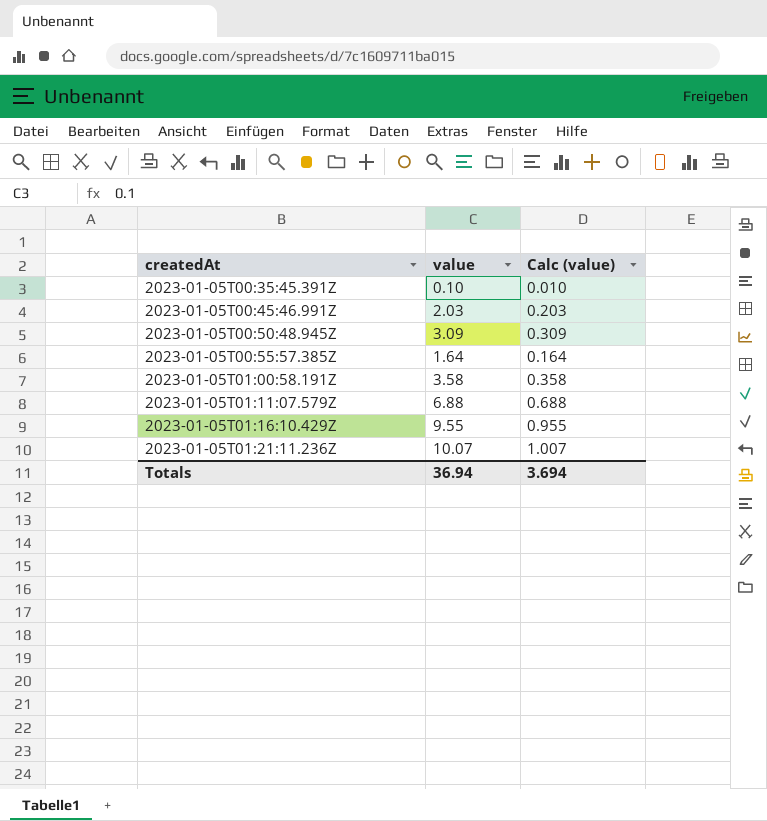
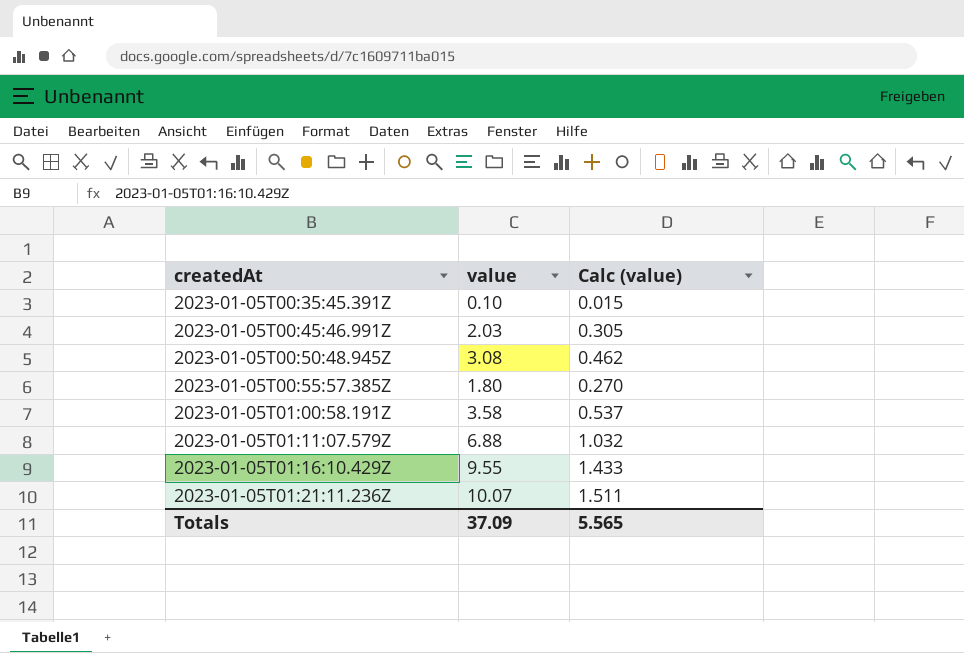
column Calc (value) | formula: [value] * 0.1 -> [value] * 0.15
2023-01-05T00:50:48.945Z | value: 3.09 -> 3.08
2023-01-05T00:55:57.385Z | value: 1.64 -> 1.80
Totals | value: 36.94 -> 37.09
Totals | Calc (value): 3.694 -> 5.565

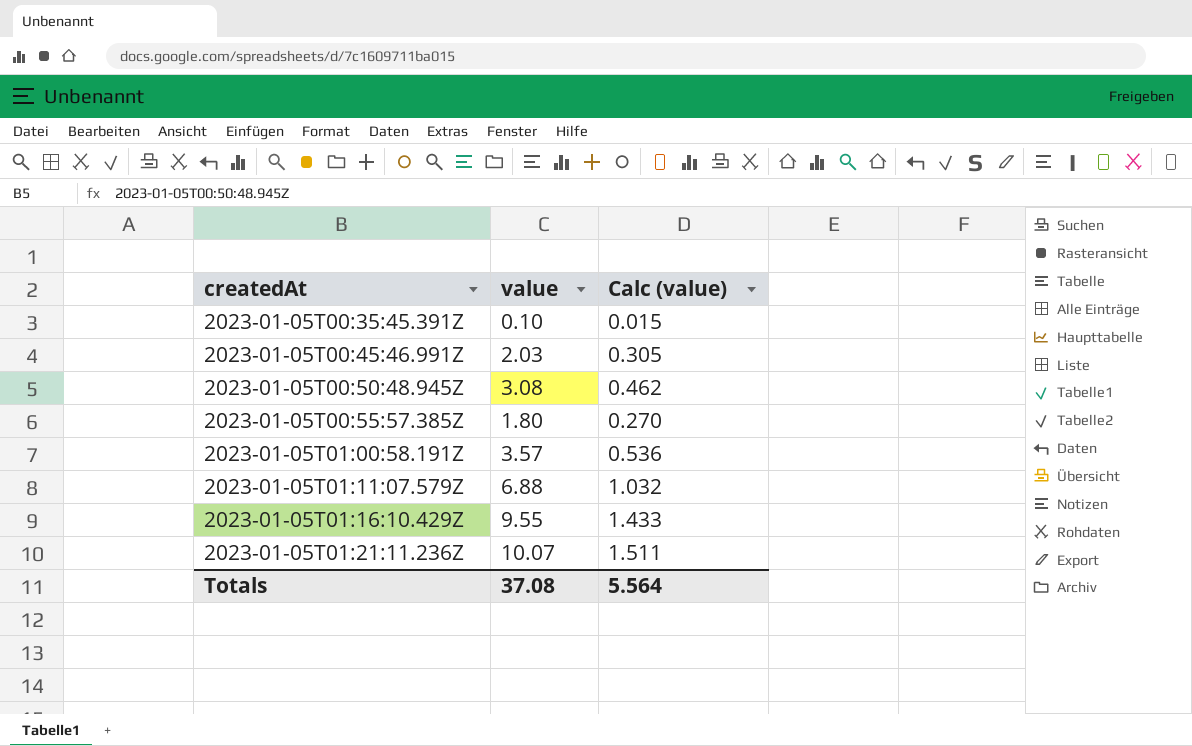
2023-01-05T01:00:58.191Z | value: 3.58 -> 3.57
2023-01-05T01:00:58.191Z | Calc (value): 0.537 -> 0.536
Totals | value: 37.09 -> 37.08
Totals | Calc (value): 5.565 -> 5.564

